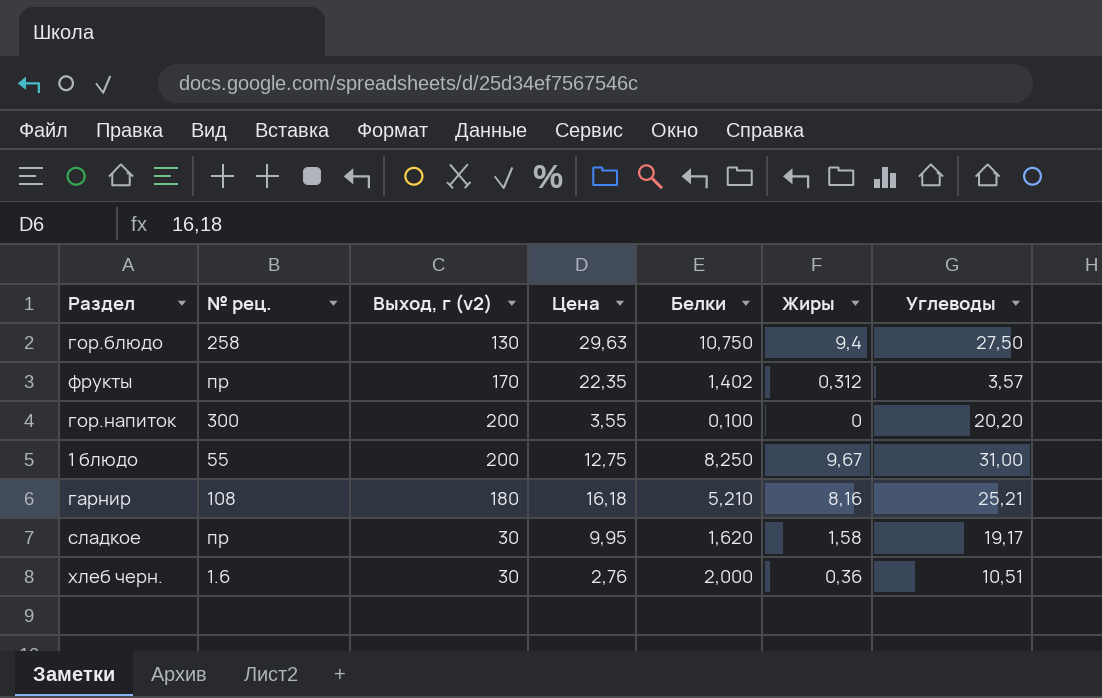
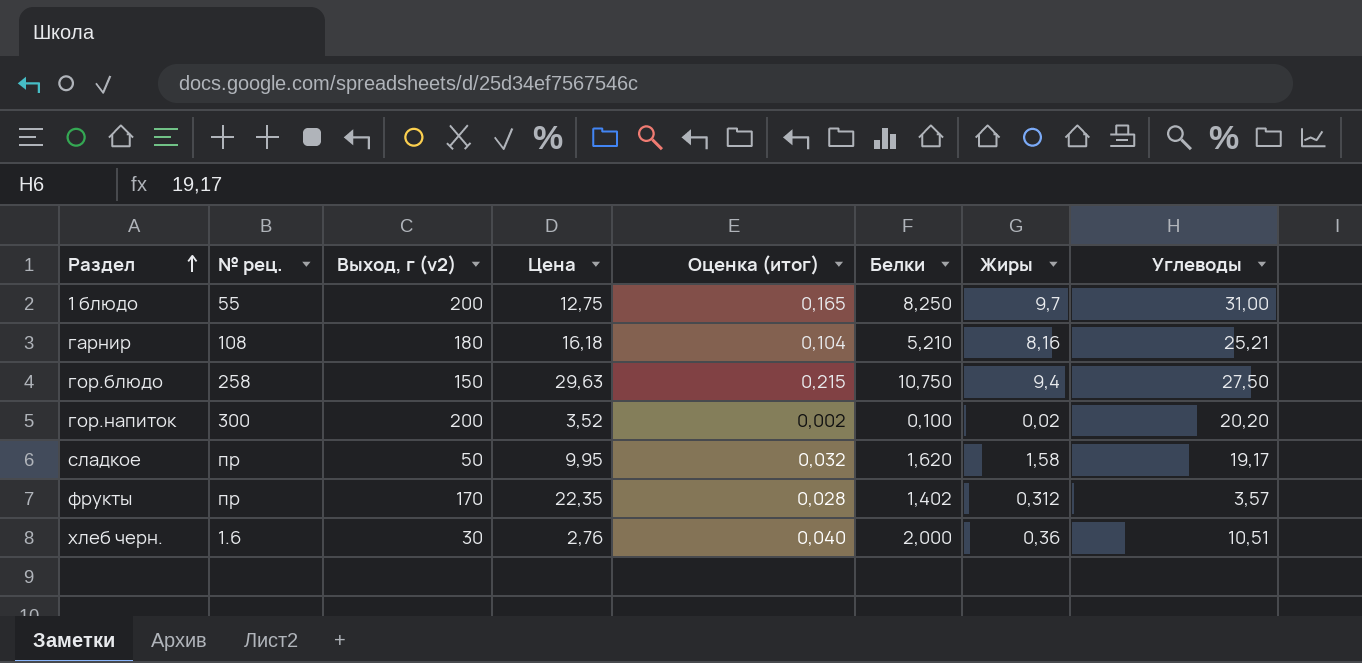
row order: none -> Раздел ascending
column Оценка (итог) | formula: none -> [Белки] * 0,02
1 блюдо | Жиры: 9,67 -> 9,7
гор.блюдо | Выход, г (v2): 130 -> 150
гор.напиток | Цена: 3,55 -> 3,52
гор.напиток | Жиры: 0 -> 0,02
сладкое | Выход, г (v2): 30 -> 50

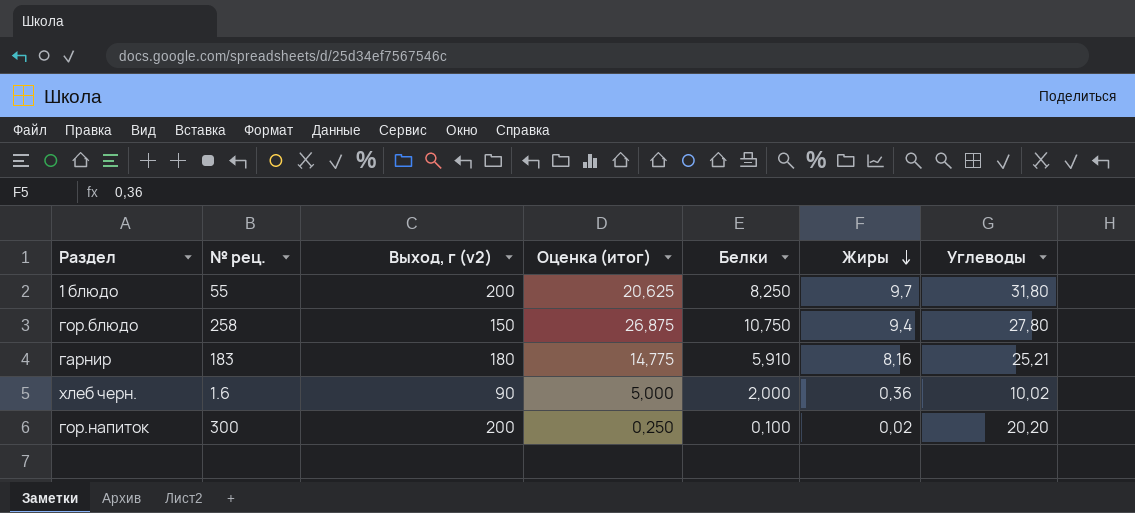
row order: Раздел ascending -> Жиры descending
column Цена | position: 4 -> none
column Оценка (итог) | formula: [Белки] * 0,02 -> [Белки] * 2,5
row сладкое: пр | 50 | 9,95 | 0,032 | 1,620 | 1,58 | 19,17 -> none
row фрукты: пр | 170 | 22,35 | 0,028 | 1,402 | 0,312 | 3,57 -> none
1 блюдо | Углеводы: 31,00 -> 31,80
гор.блюдо | Углеводы: 27,50 -> 27,80
гарнир | № рец.: 108 -> 183
гарнир | Белки: 5,210 -> 5,910
хлеб черн. | Выход, г (v2): 30 -> 90
хлеб черн. | Углеводы: 10,51 -> 10,02

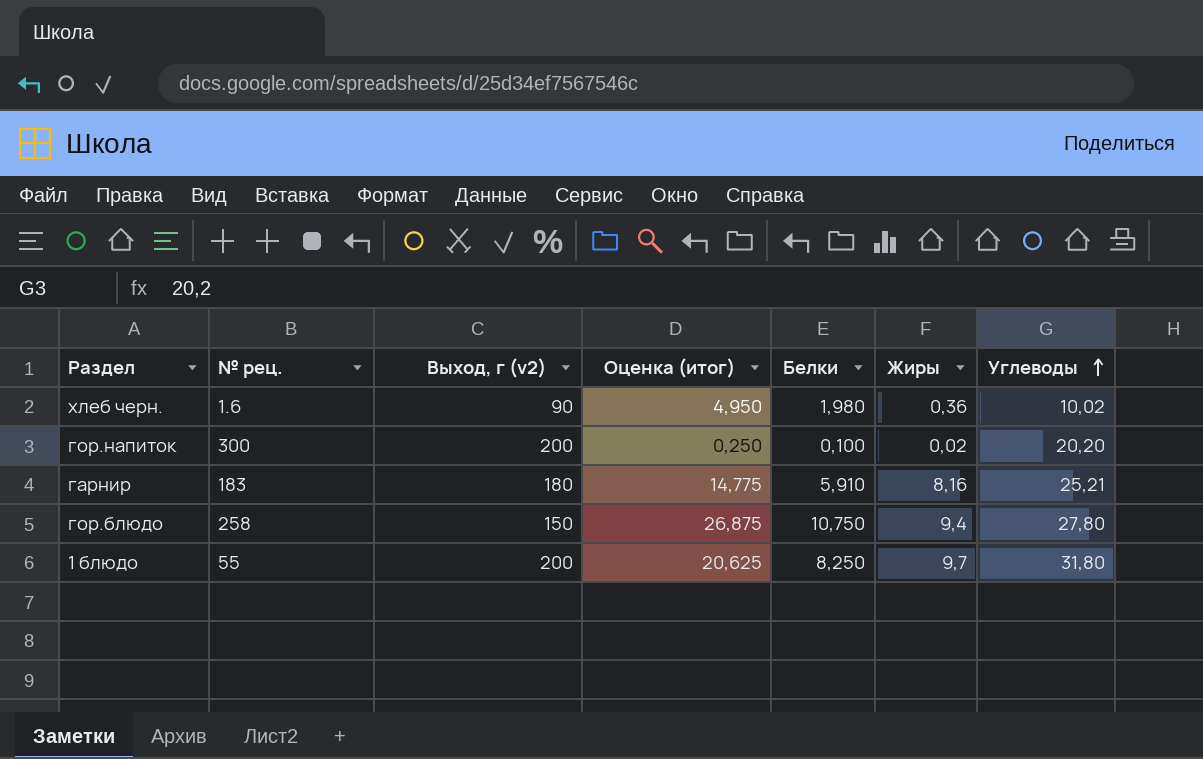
row order: Жиры descending -> Углеводы ascending
хлеб черн. | Оценка (итог): 5,000 -> 4,950
хлеб черн. | Белки: 2,000 -> 1,980

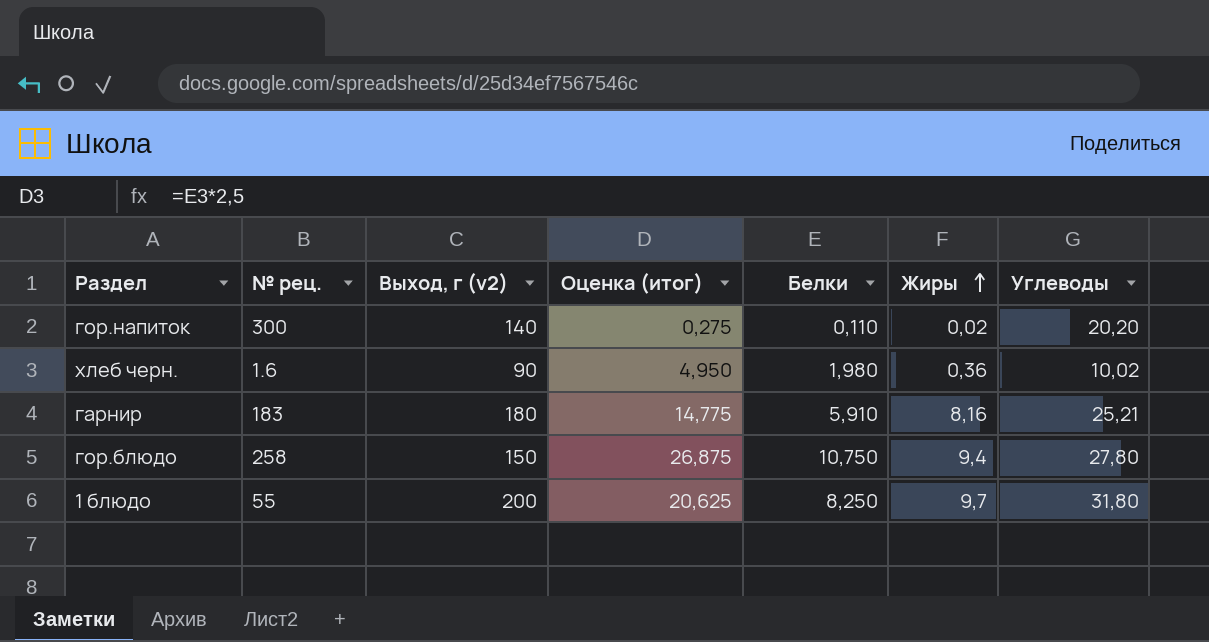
row order: Углеводы ascending -> Жиры ascending
гор.напиток | Выход, г (v2): 200 -> 140
гор.напиток | Оценка (итог): 0,250 -> 0,275
гор.напиток | Белки: 0,100 -> 0,110

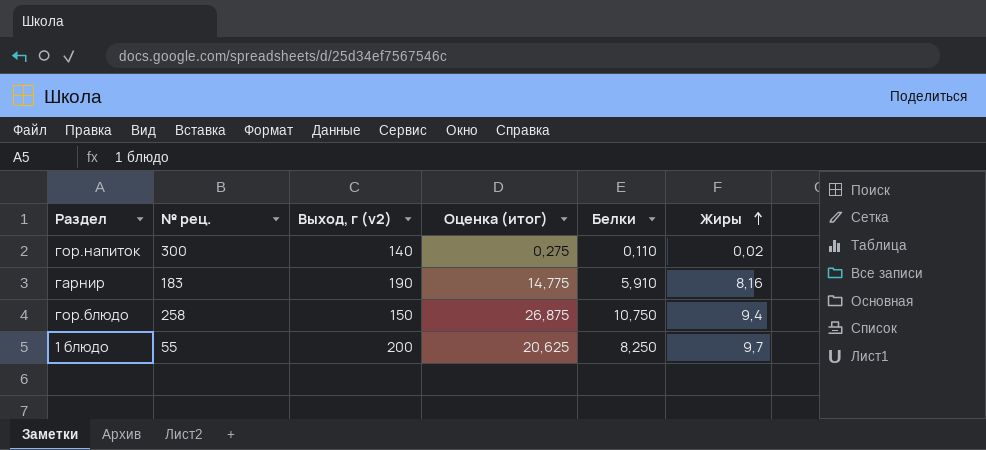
column Углеводы | position: 7 -> none
row хлеб черн.: 1.6 | 90 | 4,950 | 1,980 | 0,36 | 10,02 -> none
гарнир | Выход, г (v2): 180 -> 190

